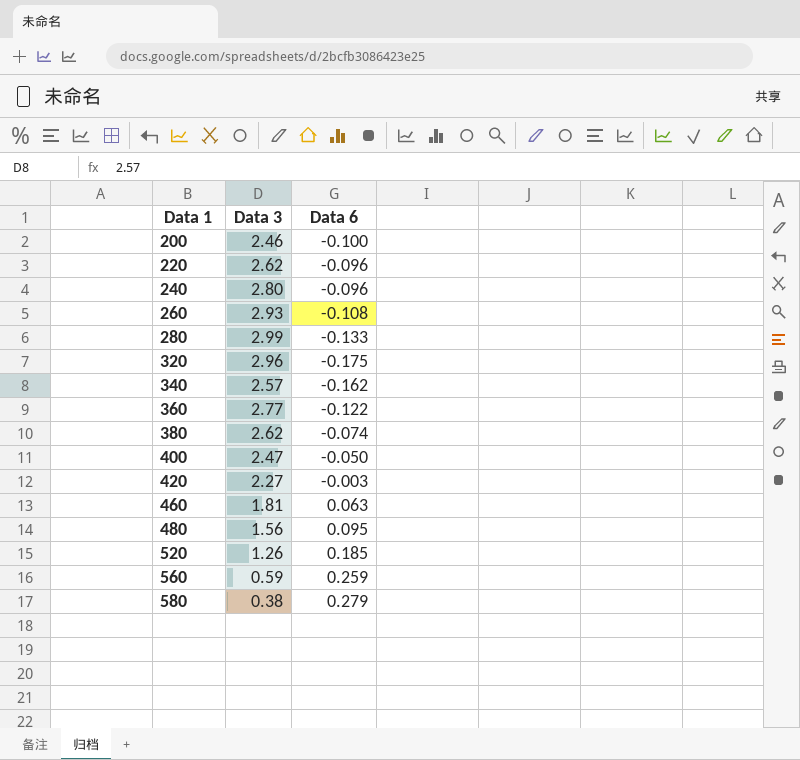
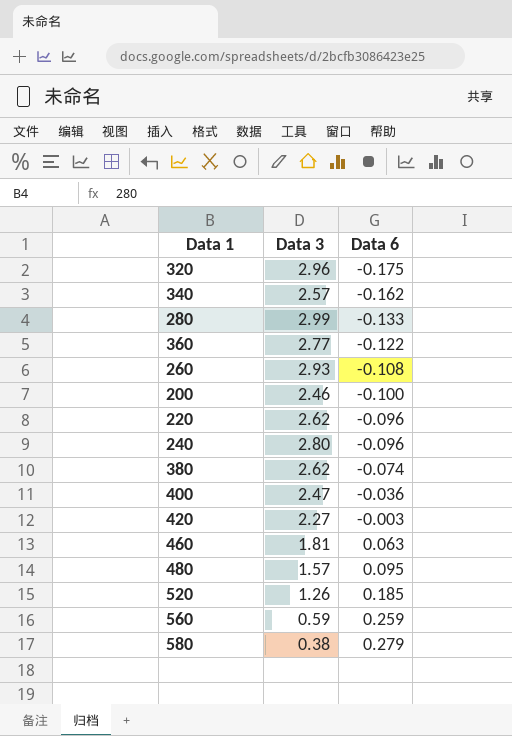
row order: Data 1 ascending -> Data 6 ascending
400 | Data 6: -0.050 -> -0.036
480 | Data 3: 1.56 -> 1.57

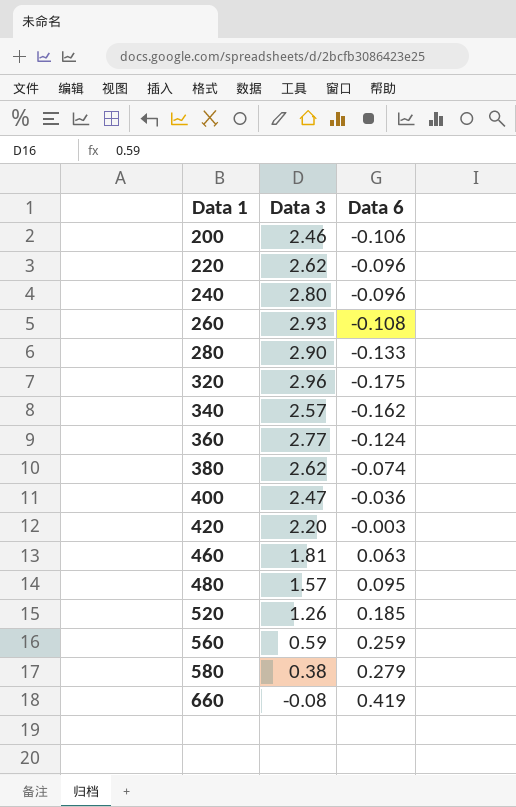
row order: Data 6 ascending -> Data 1 ascending
200 | Data 6: -0.100 -> -0.106
280 | Data 3: 2.99 -> 2.90
360 | Data 6: -0.122 -> -0.124
420 | Data 3: 2.27 -> 2.20
row 660: none -> -0.08 | 0.419

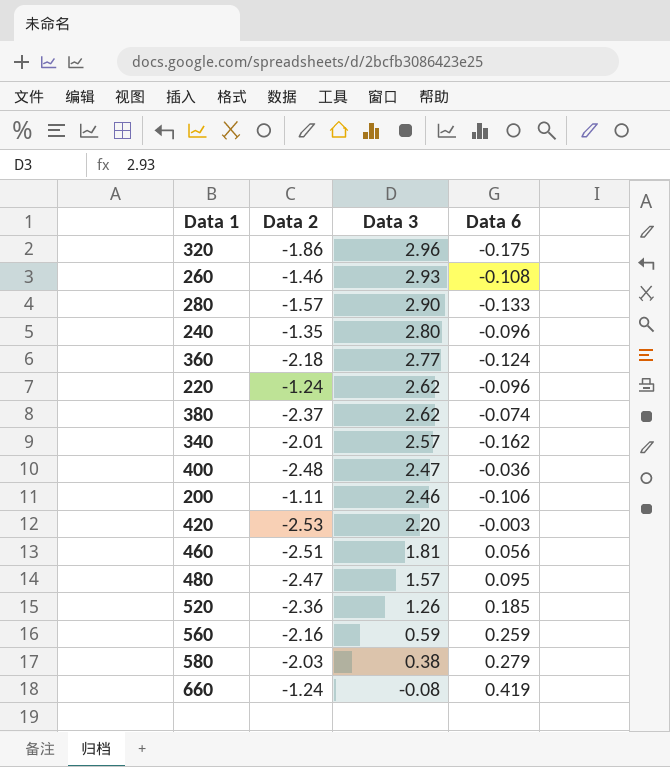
row order: Data 1 ascending -> Data 3 descending
column Data 2 | position: none -> 2
460 | Data 6: 0.063 -> 0.056

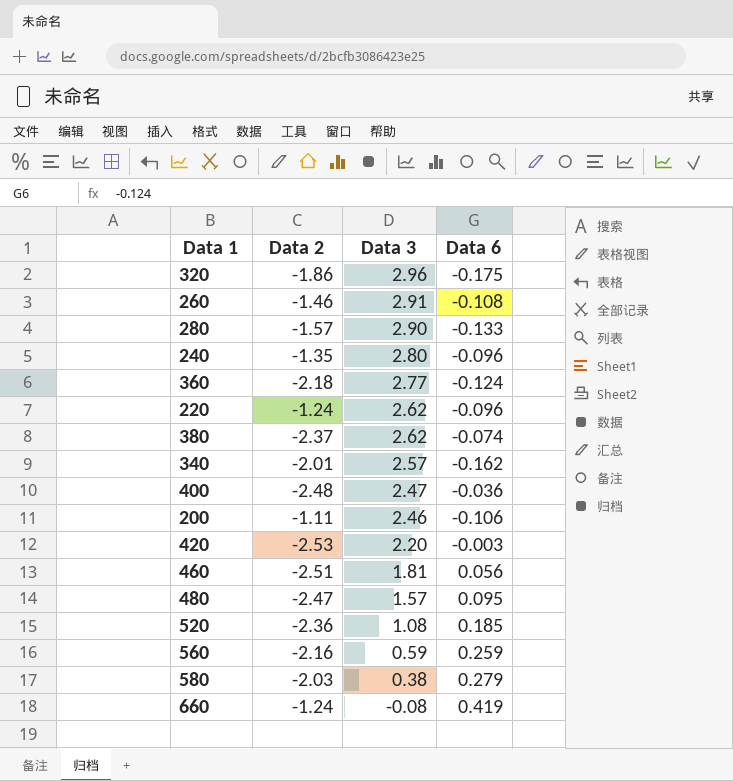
260 | Data 3: 2.93 -> 2.91
520 | Data 3: 1.26 -> 1.08

